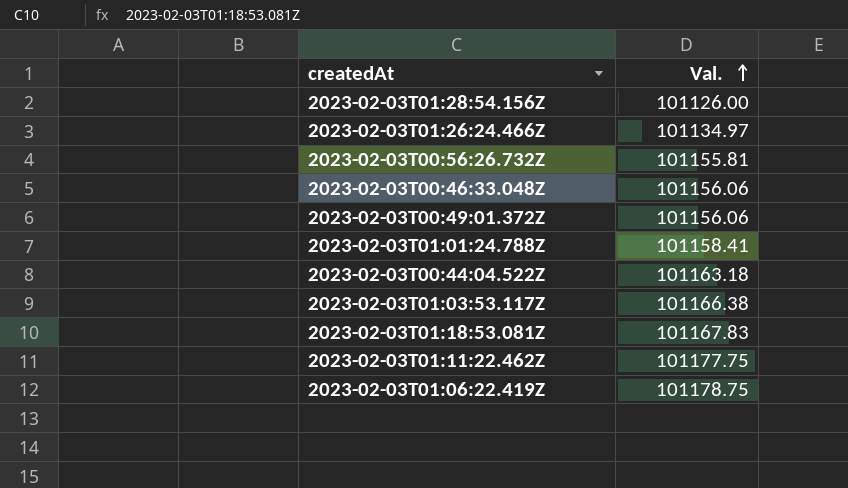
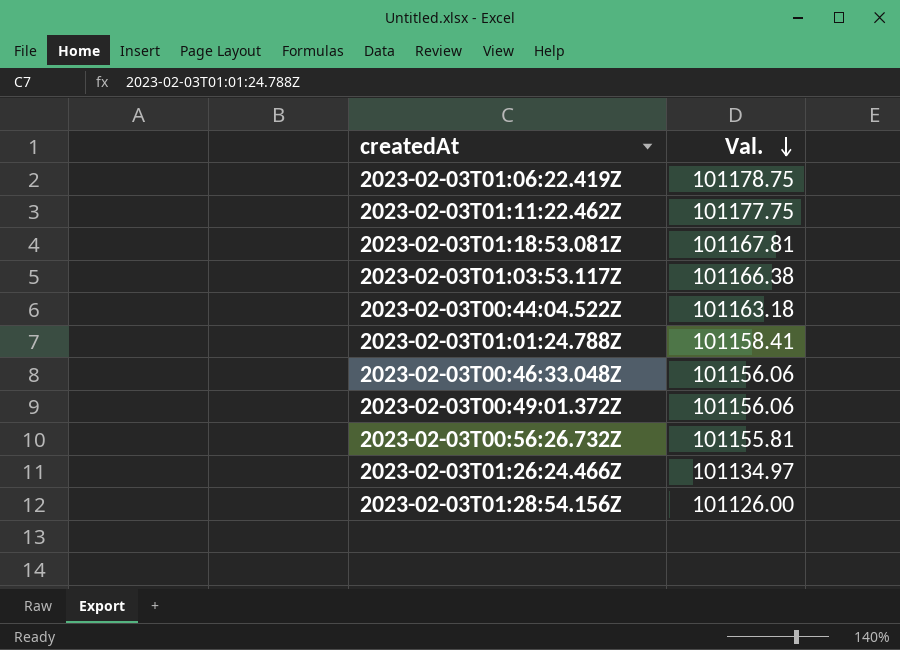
row order: Val. ascending -> Val. descending
2023-02-03T01:18:53.081Z | Val.: 101167.83 -> 101167.81

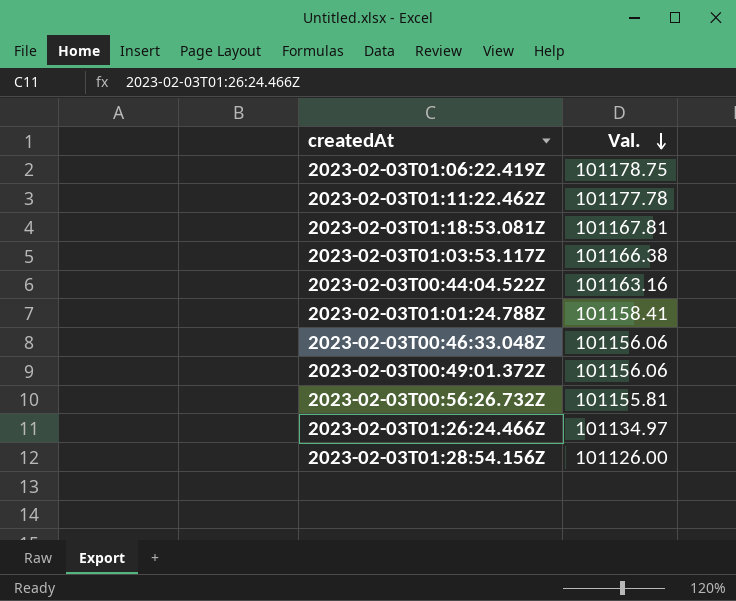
2023-02-03T01:11:22.462Z | Val.: 101177.75 -> 101177.78
2023-02-03T00:44:04.522Z | Val.: 101163.18 -> 101163.16

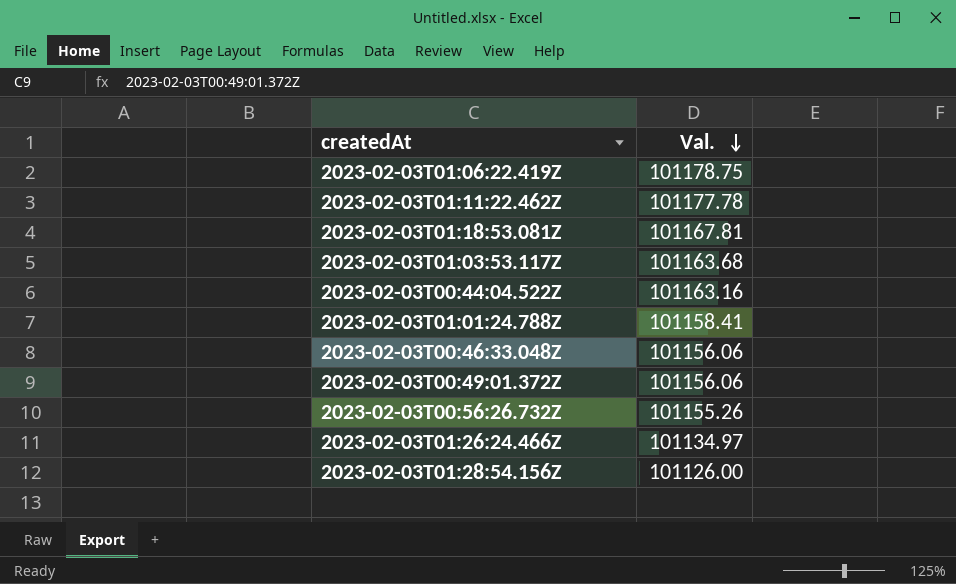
2023-02-03T01:03:53.117Z | Val.: 101166.38 -> 101163.68
2023-02-03T00:56:26.732Z | Val.: 101155.81 -> 101155.26

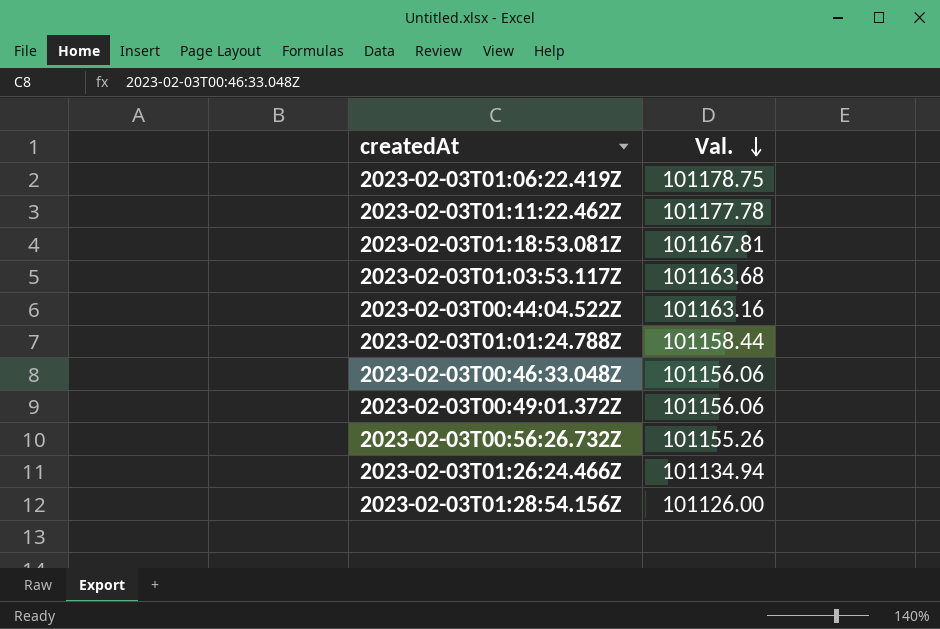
2023-02-03T01:01:24.788Z | Val.: 101158.41 -> 101158.44
2023-02-03T01:26:24.466Z | Val.: 101134.97 -> 101134.94

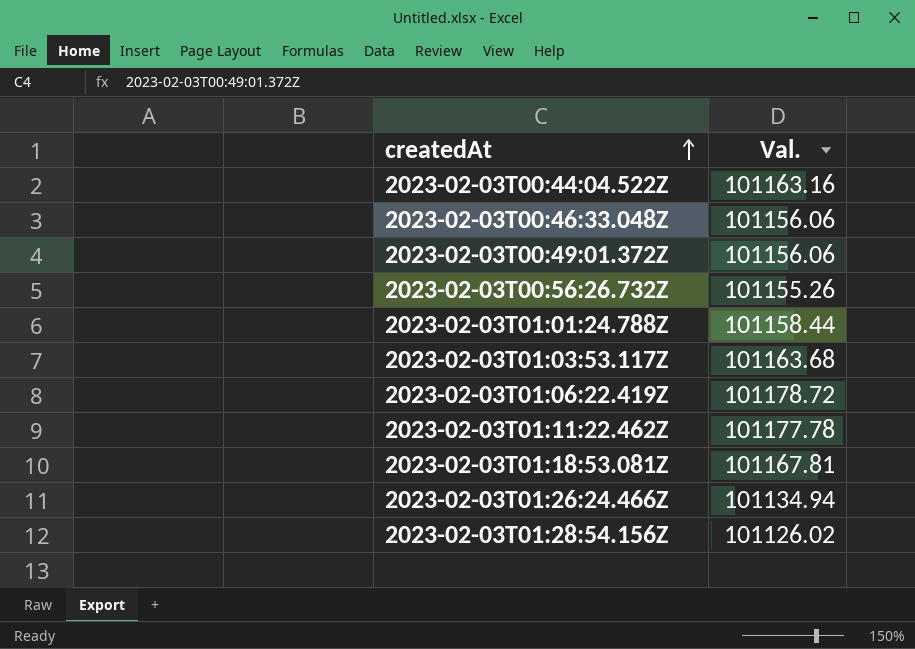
row order: Val. descending -> createdAt ascending
2023-02-03T01:06:22.419Z | Val.: 101178.75 -> 101178.72
2023-02-03T01:28:54.156Z | Val.: 101126.00 -> 101126.02

